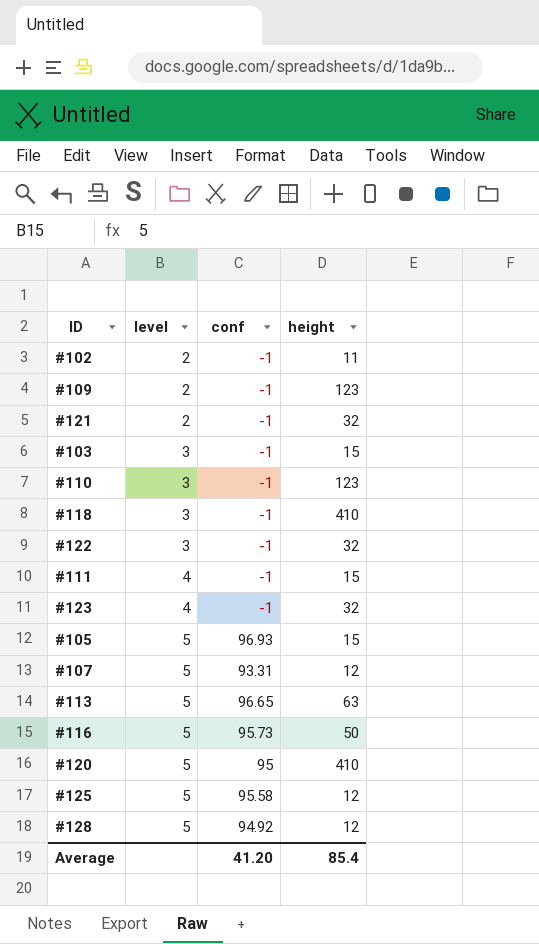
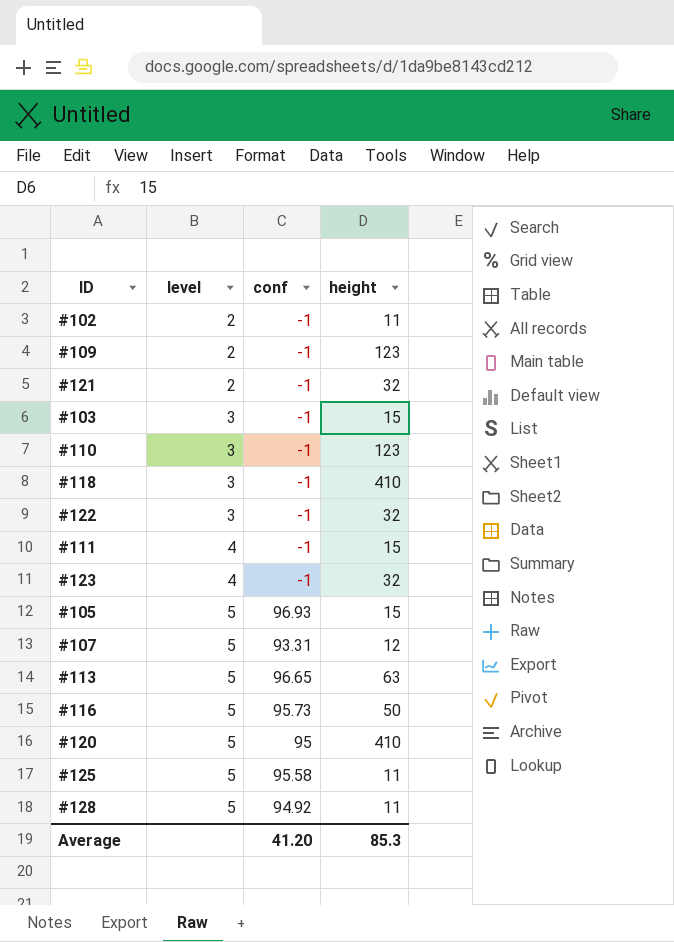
#125 | height: 12 -> 11
#128 | height: 12 -> 11
Average | height: 85.4 -> 85.3

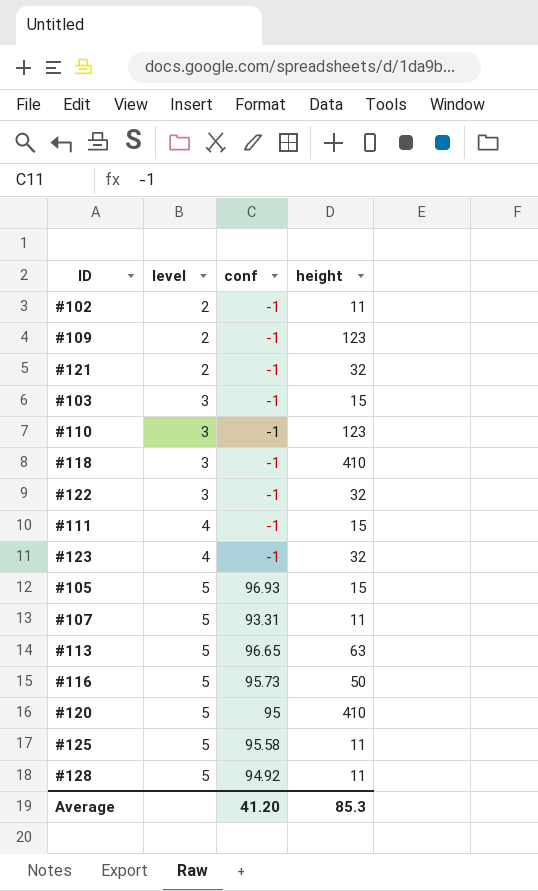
#107 | height: 12 -> 11

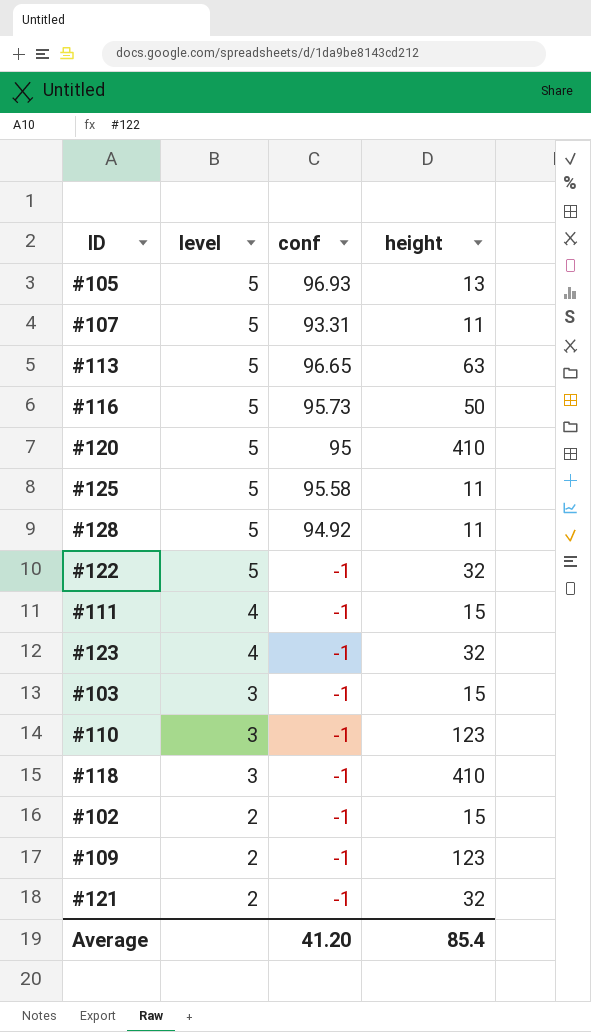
row order: level ascending -> level descending
#105 | height: 15 -> 13
#122 | level: 3 -> 5
#102 | height: 11 -> 15
Average | height: 85.3 -> 85.4

